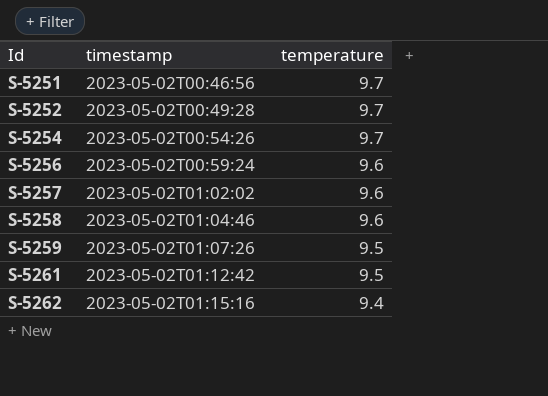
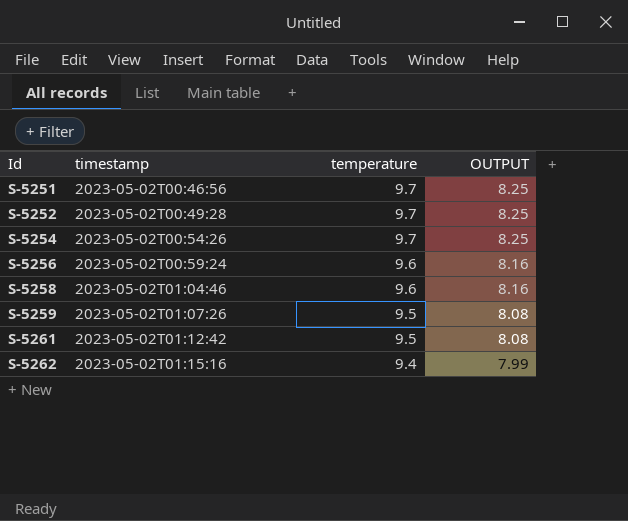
column OUTPUT | formula: none -> [temperature] * 0.85
row S-5257: 2023-05-02T01:02:02 | 9.6 -> none

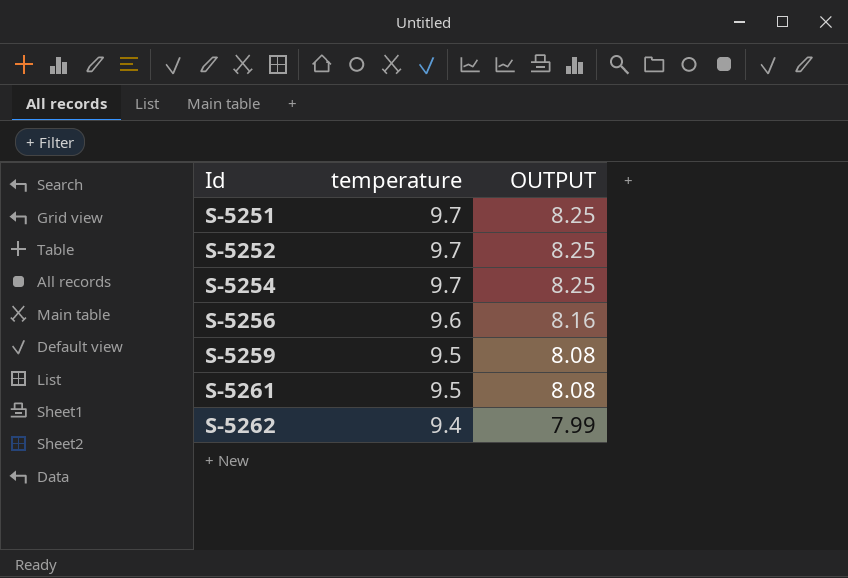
column timestamp | position: 2 -> none
row S-5258: 2023-05-02T01:04:46 | 9.6 | 8.16 -> none

